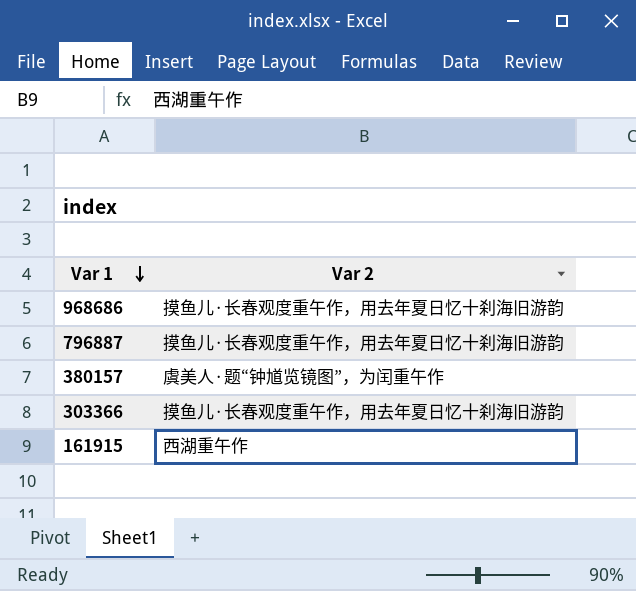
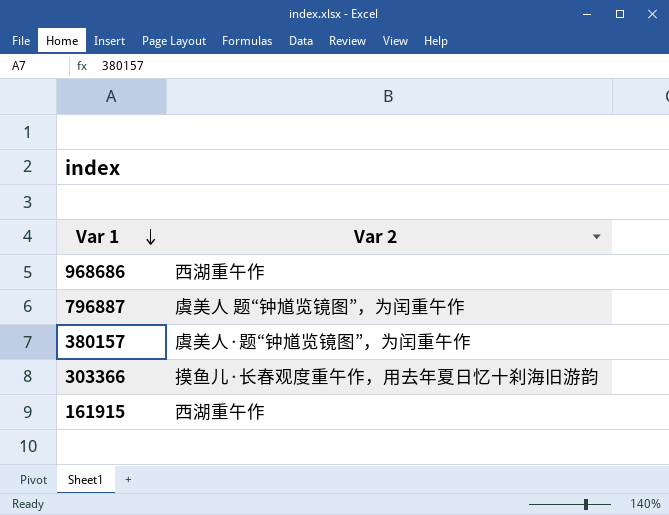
968686 | Var 2: 摸鱼儿·长春观度重午作，用去年夏日忆十刹海旧游韵 -> 西湖重午作
796887 | Var 2: 摸鱼儿·长春观度重午作，用去年夏日忆十刹海旧游韵 -> 虞美人 题“钟馗览镜图”，为闰重午作

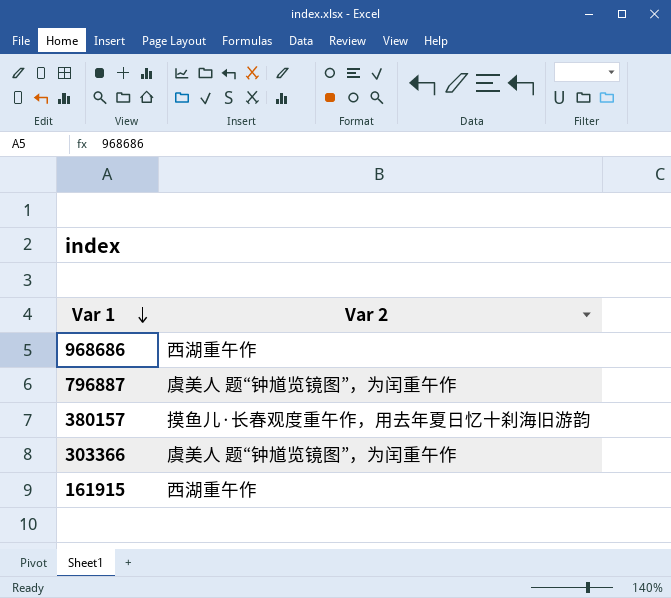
380157 | Var 2: 虞美人·题“钟馗览镜图”，为闰重午作 -> 摸鱼儿·长春观度重午作，用去年夏日忆十刹海旧游韵
303366 | Var 2: 摸鱼儿·长春观度重午作，用去年夏日忆十刹海旧游韵 -> 虞美人 题“钟馗览镜图”，为闰重午作

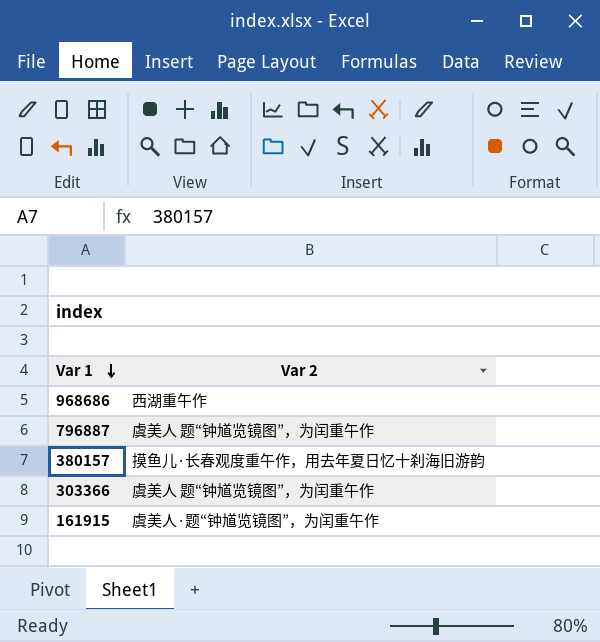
161915 | Var 2: 西湖重午作 -> 虞美人·题“钟馗览镜图”，为闰重午作

